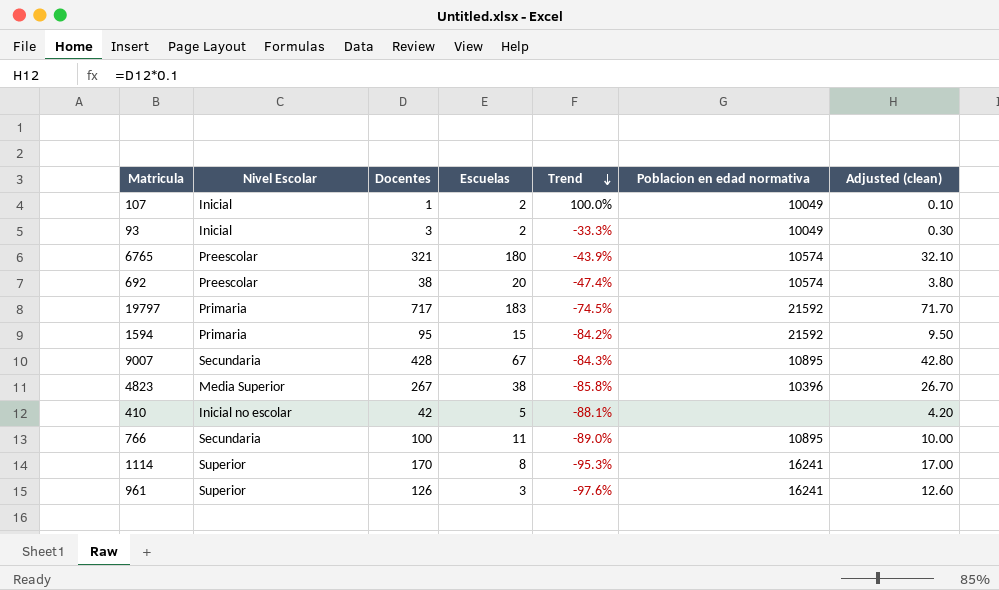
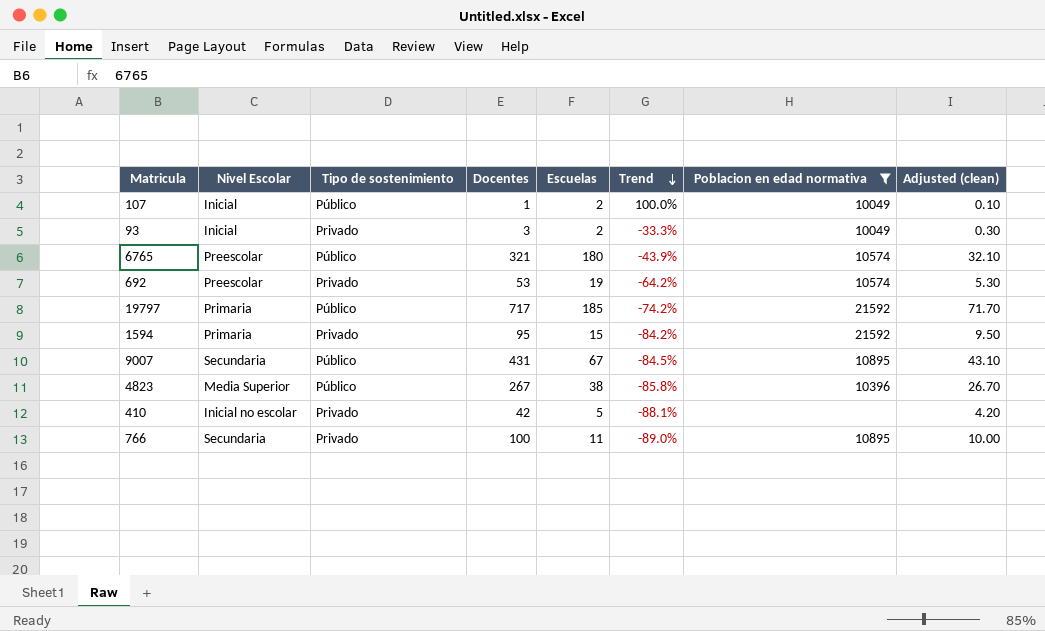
filter: none -> Poblacion en edad normativa != 16241
column Tipo de sostenimiento | position: none -> 3
692 | Docentes: 38 -> 53
692 | Escuelas: 20 -> 19
692 | Trend: -47.4% -> -64.2%
692 | Adjusted (clean): 3.80 -> 5.30
19797 | Escuelas: 183 -> 185
19797 | Trend: -74.5% -> -74.2%
9007 | Docentes: 428 -> 431
9007 | Trend: -84.3% -> -84.5%
9007 | Adjusted (clean): 42.80 -> 43.10

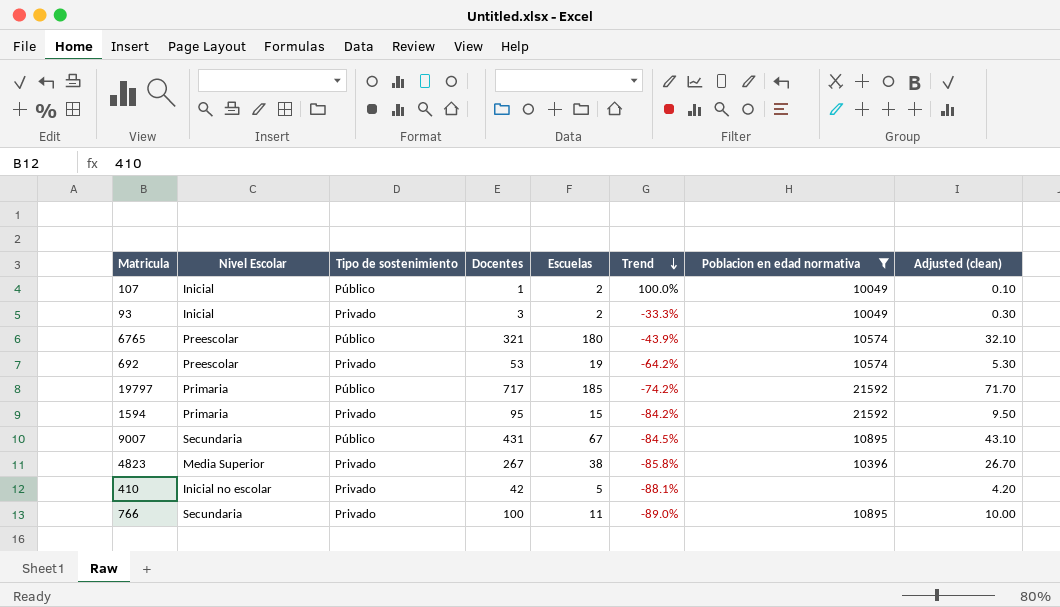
4823 | Tipo de sostenimiento: Público -> Privado

